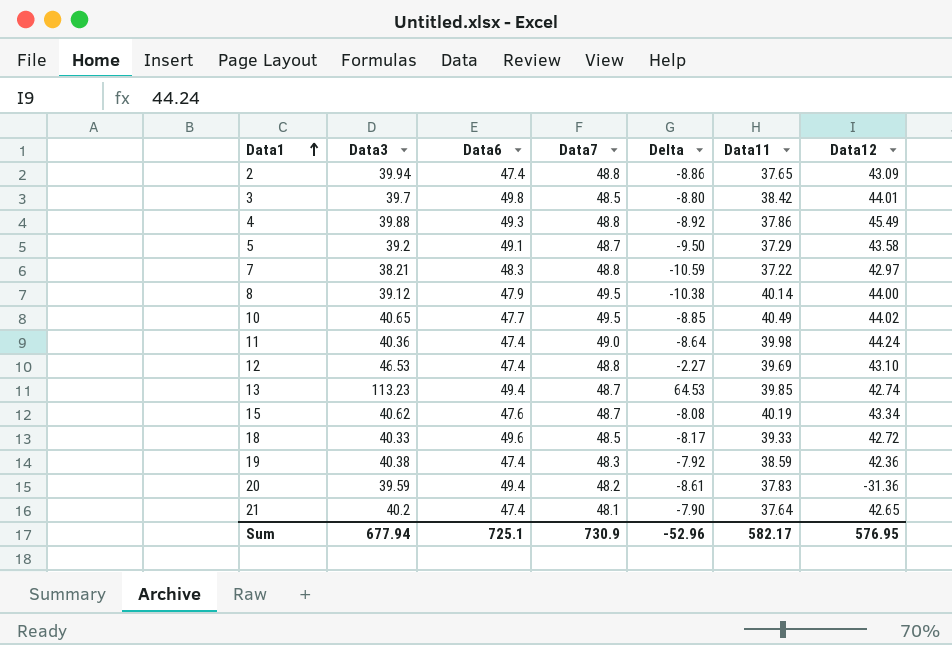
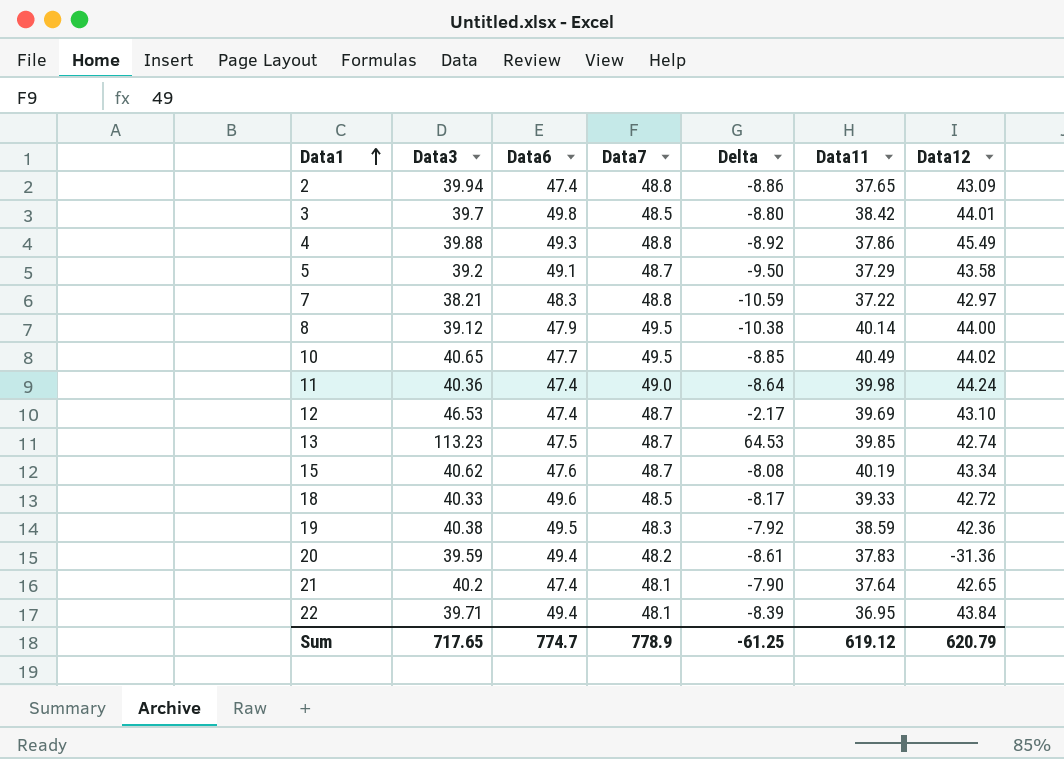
12 | Data7: 48.8 -> 48.7
12 | Delta: -2.27 -> -2.17
13 | Data6: 49.4 -> 47.5
19 | Data6: 47.4 -> 49.5
row 22: none -> 39.71 | 49.4 | 48.1 | -8.39 | 36.95 | 43.84
Sum | Data3: 677.94 -> 717.65
Sum | Data6: 725.1 -> 774.7
Sum | Data7: 730.9 -> 778.9
Sum | Delta: -52.96 -> -61.25
Sum | Data11: 582.17 -> 619.12
Sum | Data12: 576.95 -> 620.79

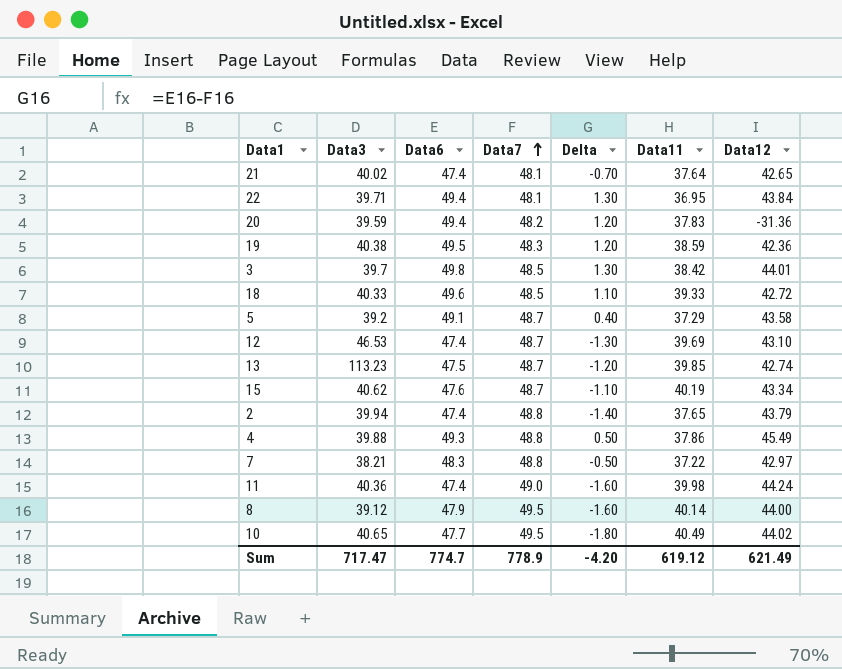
row order: Data1 ascending -> Data7 ascending
column Delta | formula: [Data3] - [Data7] -> [Data6] - [Data7]
21 | Data3: 40.2 -> 40.02
2 | Data12: 43.09 -> 43.79
Sum | Data3: 717.65 -> 717.47
Sum | Delta: -61.25 -> -4.20
Sum | Data12: 620.79 -> 621.49

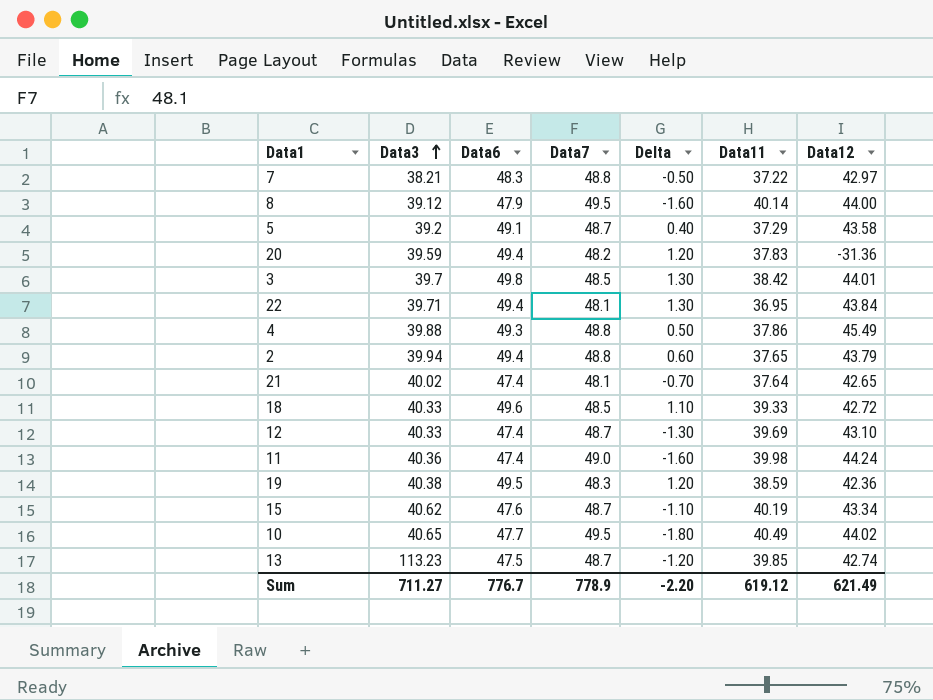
row order: Data7 ascending -> Data3 ascending
2 | Data6: 47.4 -> 49.4
2 | Delta: -1.40 -> 0.60
12 | Data3: 46.53 -> 40.33
Sum | Data3: 717.47 -> 711.27
Sum | Data6: 774.7 -> 776.7
Sum | Delta: -4.20 -> -2.20

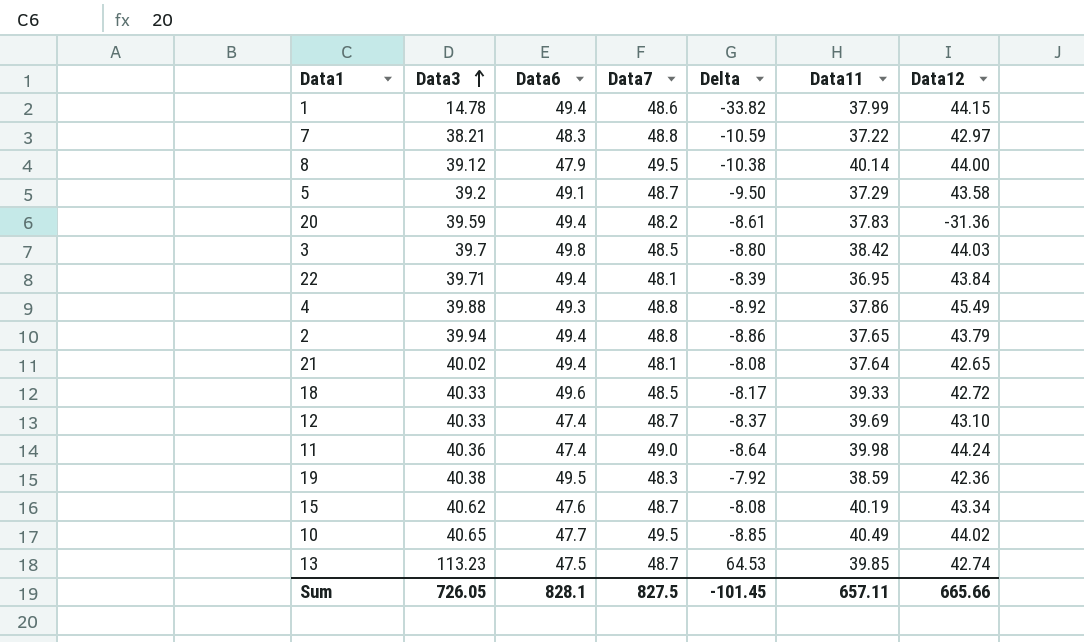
column Delta | formula: [Data6] - [Data7] -> [Data3] - [Data7]
row 1: none -> 14.78 | 49.4 | 48.6 | -33.82 | 37.99 | 44.15
3 | Data12: 44.01 -> 44.03
21 | Data6: 47.4 -> 49.4
Sum | Data3: 711.27 -> 726.05
Sum | Data6: 776.7 -> 828.1
Sum | Data7: 778.9 -> 827.5
Sum | Delta: -2.20 -> -101.45
Sum | Data11: 619.12 -> 657.11
Sum | Data12: 621.49 -> 665.66

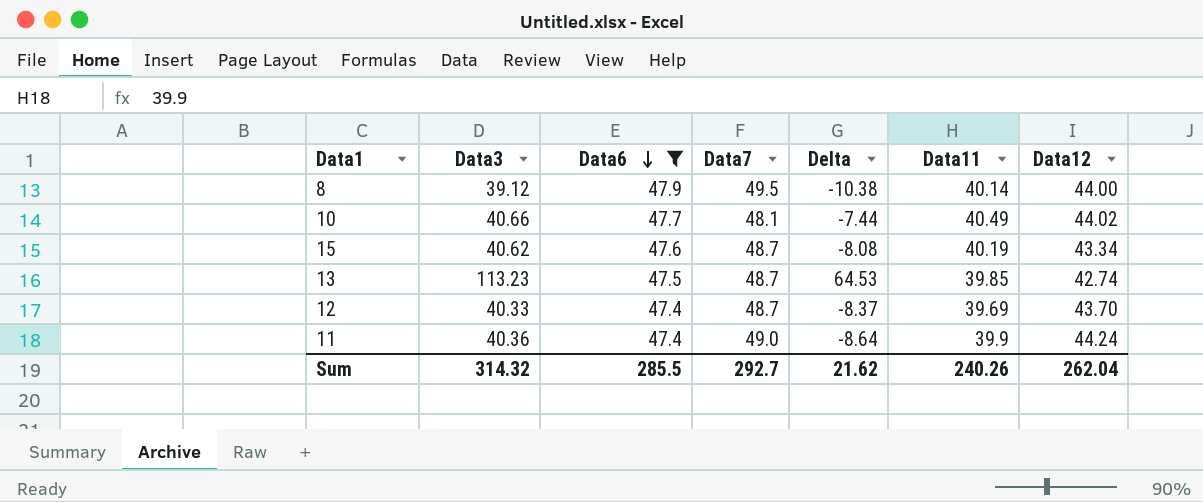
filter: none -> Data6 <= 47.9
row order: Data3 ascending -> Data6 descending
10 | Data3: 40.65 -> 40.66
10 | Data7: 49.5 -> 48.1
10 | Delta: -8.85 -> -7.44
12 | Data12: 43.10 -> 43.70
11 | Data11: 39.98 -> 39.9
Sum | Data3: 726.05 -> 314.32
Sum | Data6: 828.1 -> 285.5
Sum | Data7: 827.5 -> 292.7
Sum | Delta: -101.45 -> 21.62
Sum | Data11: 657.11 -> 240.26
Sum | Data12: 665.66 -> 262.04

